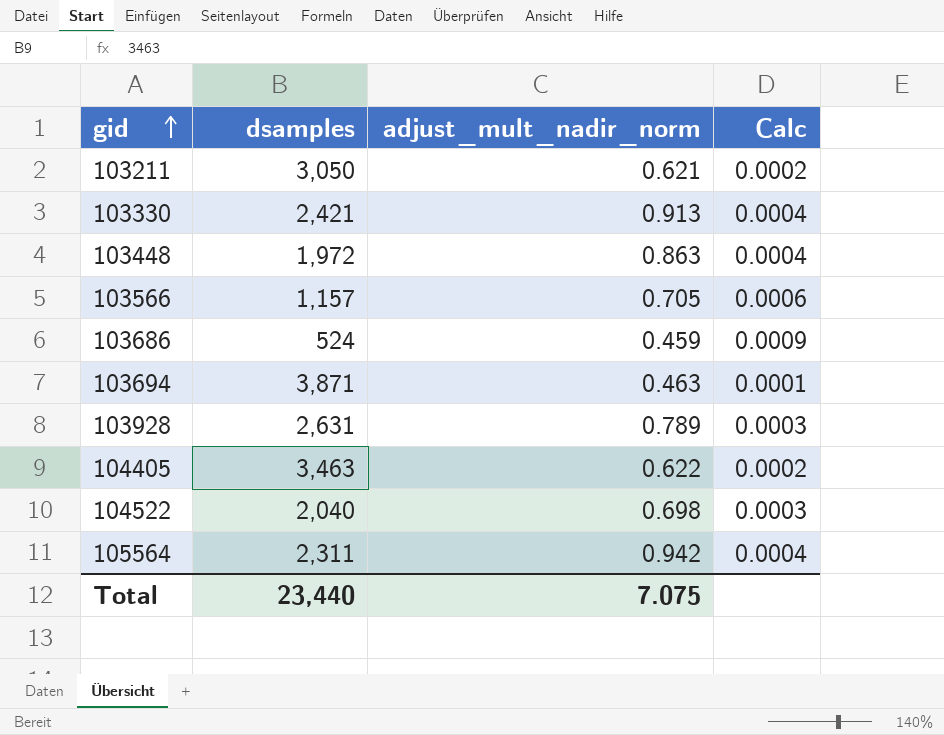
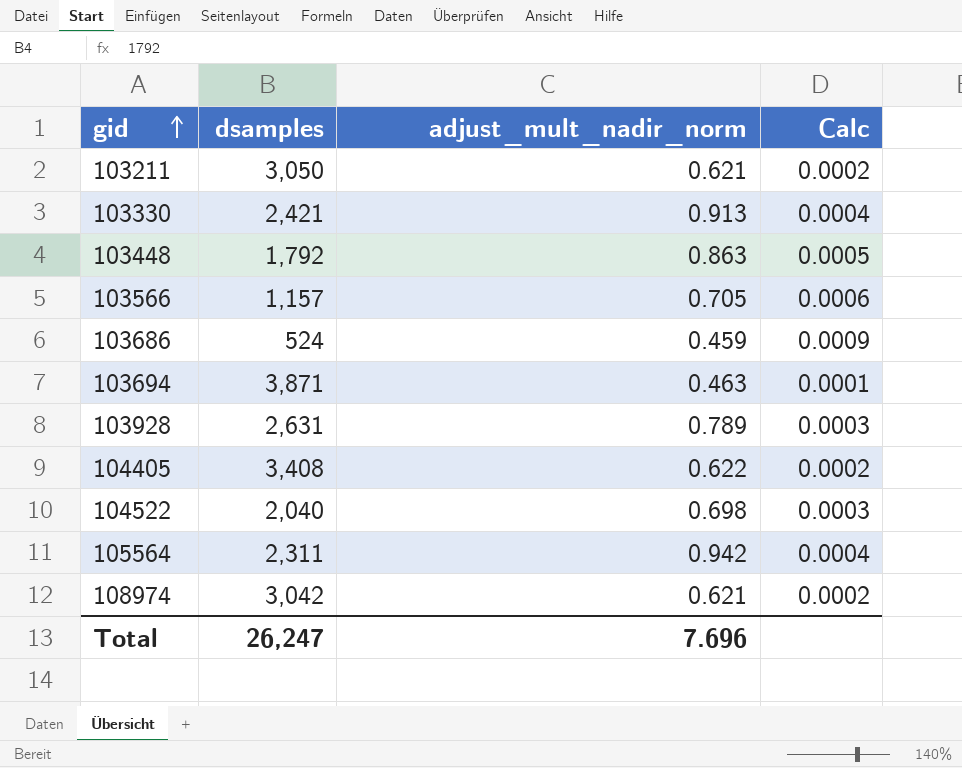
103448 | dsamples: 1,972 -> 1,792
103448 | Calc: 0.0004 -> 0.0005
104405 | dsamples: 3,463 -> 3,408
row 108974: none -> 3,042 | 0.621 | 0.0002
Total | dsamples: 23,440 -> 26,247
Total | adjust_mult_nadir_norm: 7.075 -> 7.696

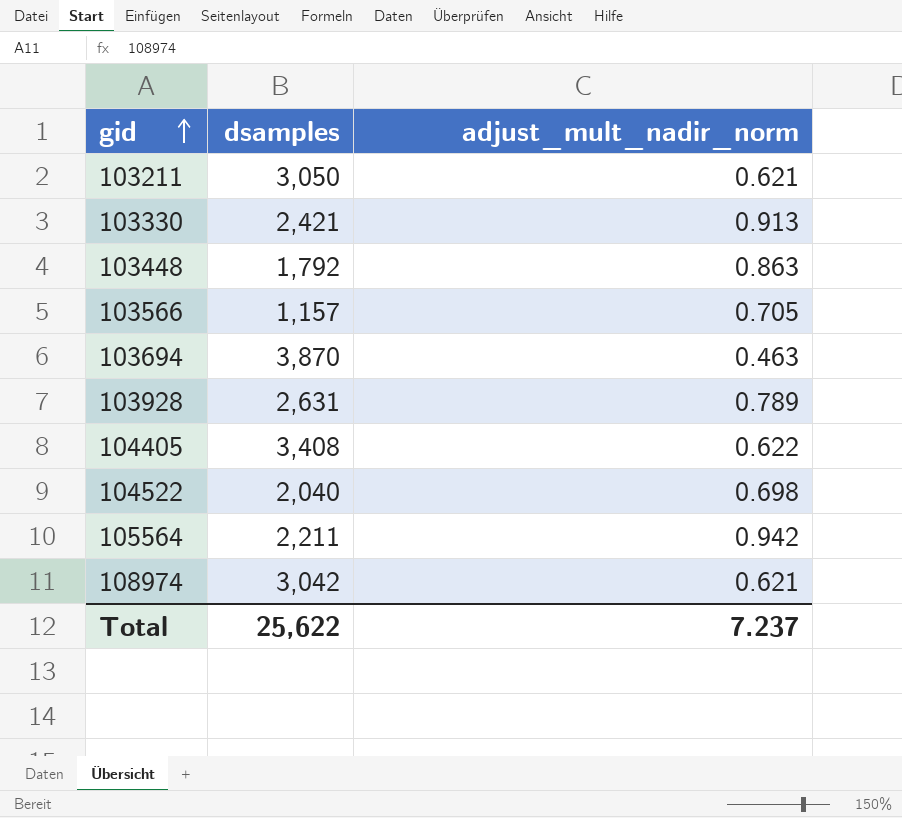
column Calc | formula: [adjust_mult_nadir_norm] / [dsamples] -> none
row 103686: 524 | 0.459 | 0.0009 -> none
103694 | dsamples: 3,871 -> 3,870
105564 | dsamples: 2,311 -> 2,211
Total | dsamples: 26,247 -> 25,622
Total | adjust_mult_nadir_norm: 7.696 -> 7.237

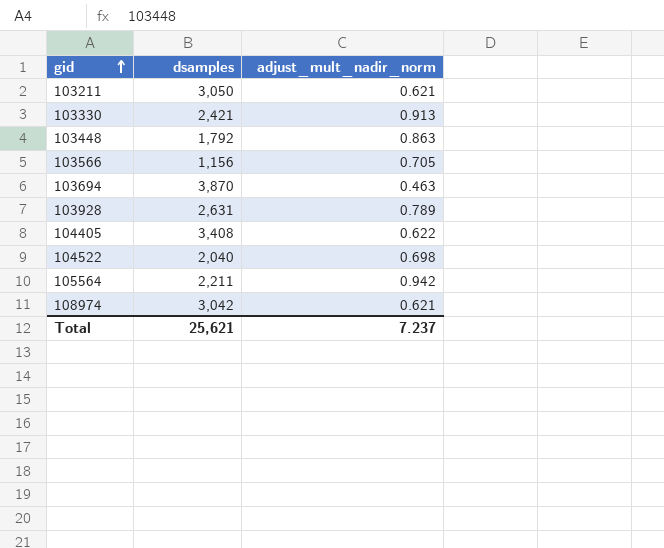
103566 | dsamples: 1,157 -> 1,156
Total | dsamples: 25,622 -> 25,621

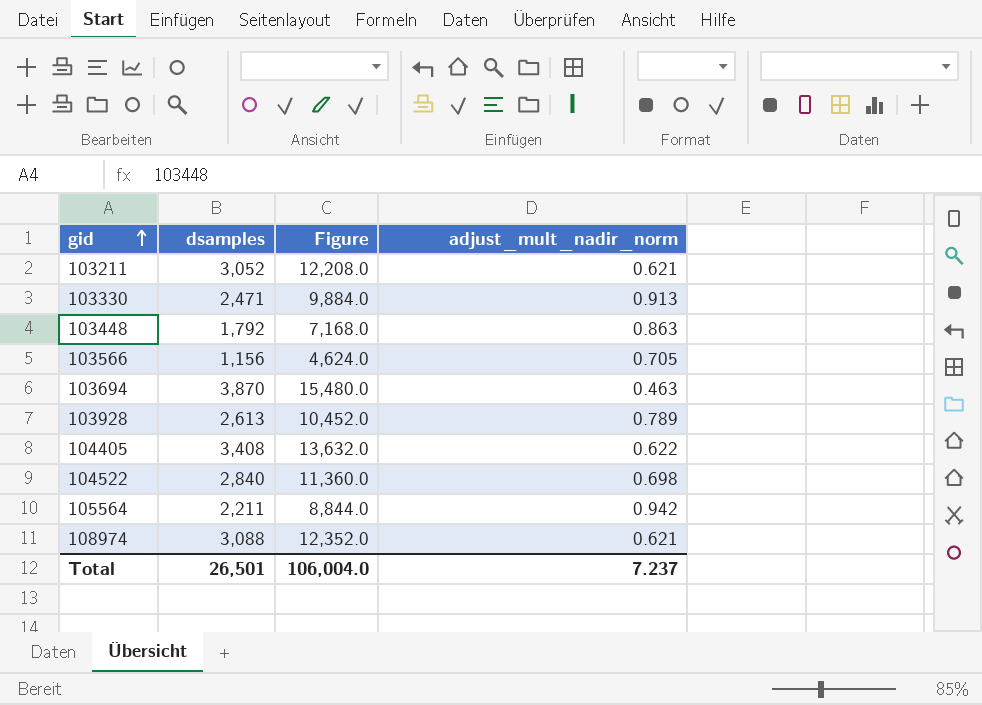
column Figure | formula: none -> [dsamples] * 4
103211 | dsamples: 3,050 -> 3,052
103330 | dsamples: 2,421 -> 2,471
103928 | dsamples: 2,631 -> 2,613
104522 | dsamples: 2,040 -> 2,840
108974 | dsamples: 3,042 -> 3,088
Total | dsamples: 25,621 -> 26,501

